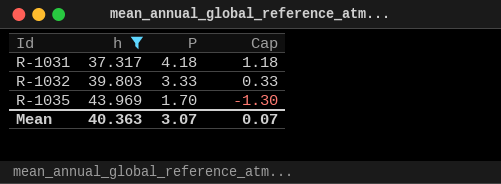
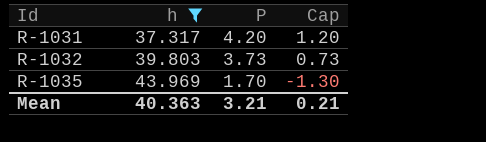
R-1031 | P: 4.18 -> 4.20
R-1031 | Cap: 1.18 -> 1.20
R-1032 | P: 3.33 -> 3.73
R-1032 | Cap: 0.33 -> 0.73
Mean | P: 3.07 -> 3.21
Mean | Cap: 0.07 -> 0.21

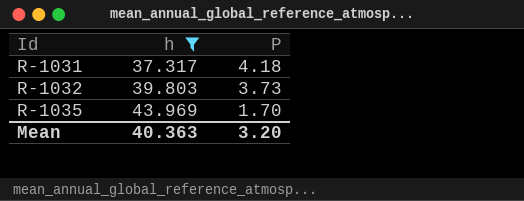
column Cap | formula: [P] - 3 -> none
R-1031 | P: 4.20 -> 4.18
Mean | P: 3.21 -> 3.20

